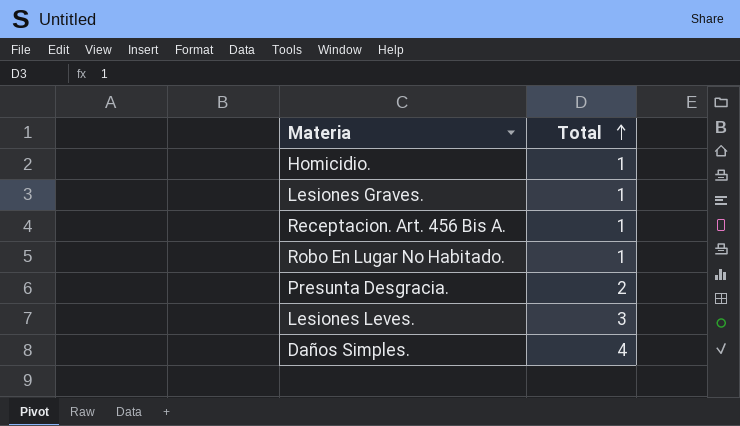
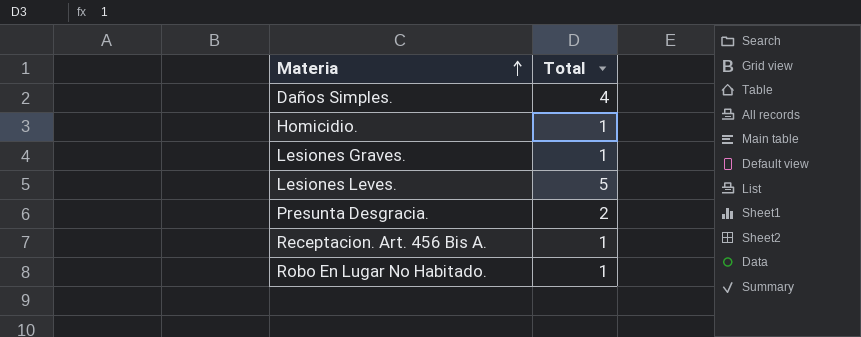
row order: Total ascending -> Materia ascending
Lesiones Leves. | Total: 3 -> 5

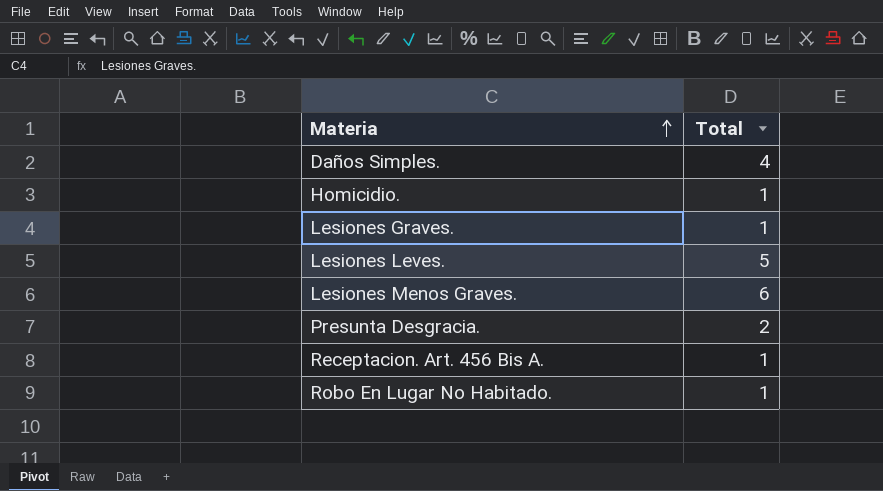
row Lesiones Menos Graves.: none -> 6

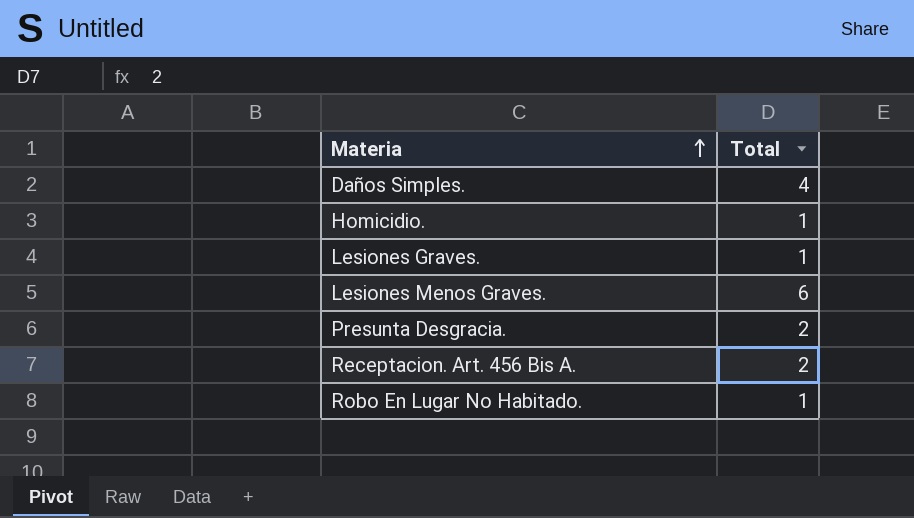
row Lesiones Leves.: 5 -> none
Receptacion. Art. 456 Bis A. | Total: 1 -> 2

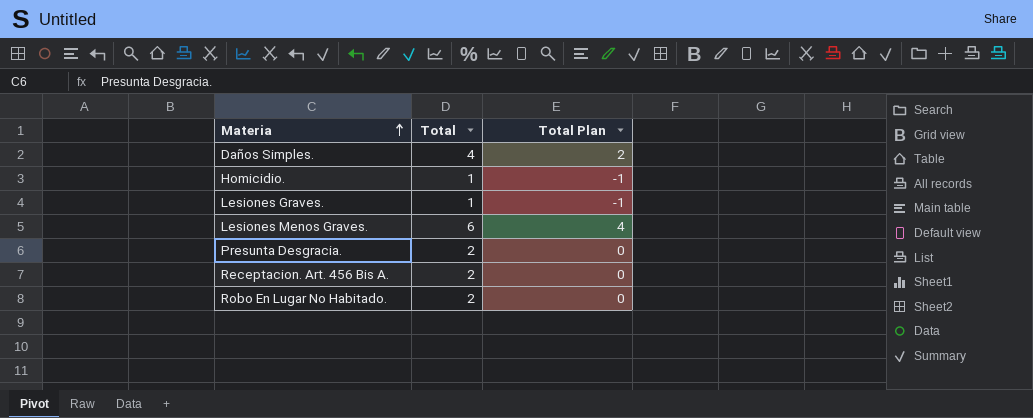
column Total Plan | formula: none -> [Total] - 2
Robo En Lugar No Habitado. | Total: 1 -> 2

